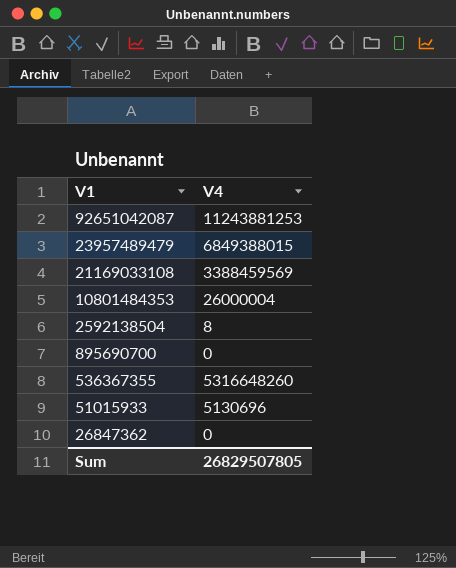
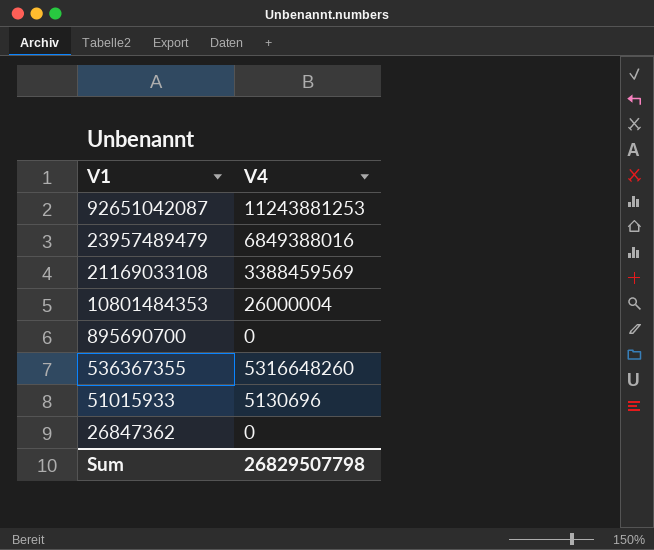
row 2592138504: 8 -> none
23957489479 | V4: 6849388015 -> 6849388016
Sum | V4: 26829507805 -> 26829507798

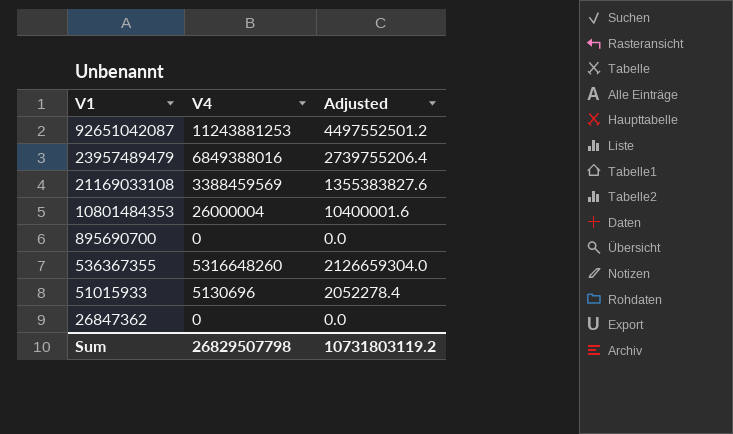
column Adjusted | formula: none -> [V4] * 0.4

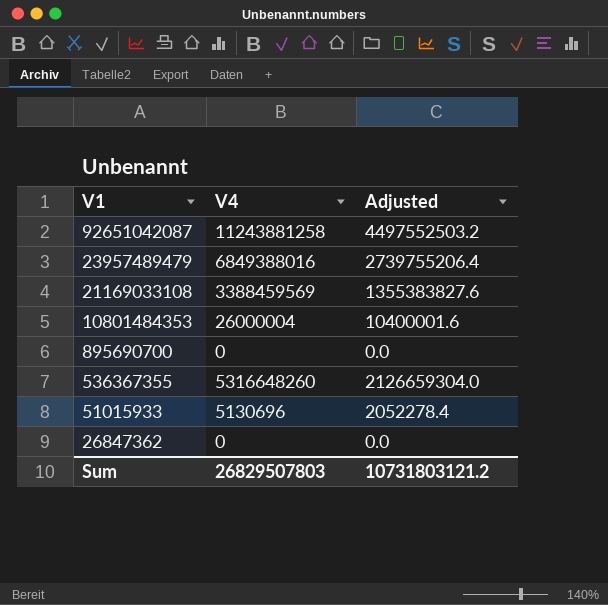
92651042087 | V4: 11243881253 -> 11243881258
92651042087 | Adjusted: 4497552501.2 -> 4497552503.2
Sum | V4: 26829507798 -> 26829507803
Sum | Adjusted: 10731803119.2 -> 10731803121.2

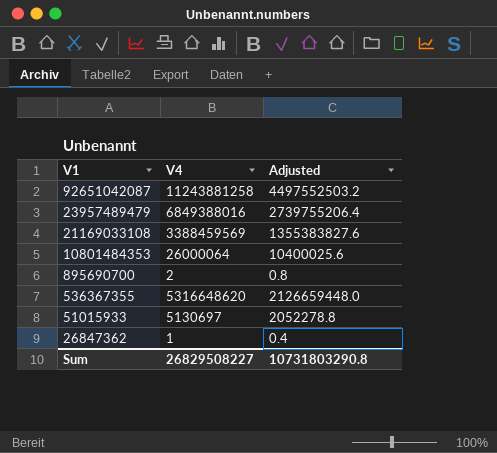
10801484353 | V4: 26000004 -> 26000064
10801484353 | Adjusted: 10400001.6 -> 10400025.6
895690700 | V4: 0 -> 2
895690700 | Adjusted: 0.0 -> 0.8
536367355 | V4: 5316648260 -> 5316648620
536367355 | Adjusted: 2126659304.0 -> 2126659448.0
51015933 | V4: 5130696 -> 5130697
51015933 | Adjusted: 2052278.4 -> 2052278.8
26847362 | V4: 0 -> 1
26847362 | Adjusted: 0.0 -> 0.4
Sum | V4: 26829507803 -> 26829508227
Sum | Adjusted: 10731803121.2 -> 10731803290.8

